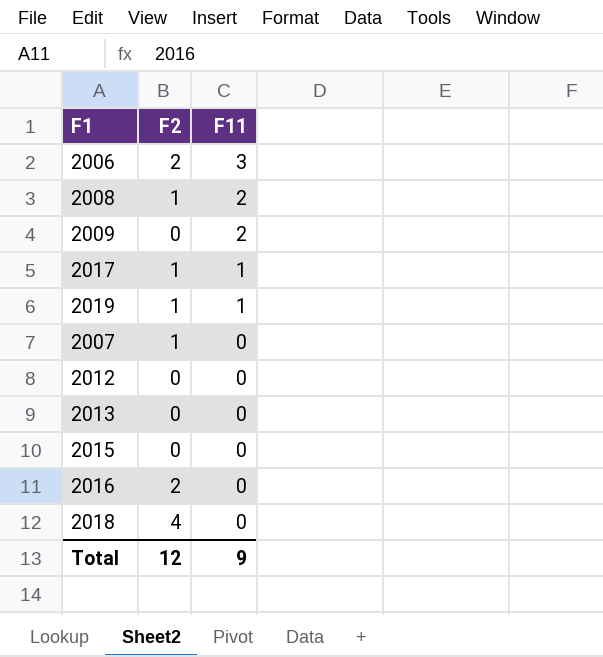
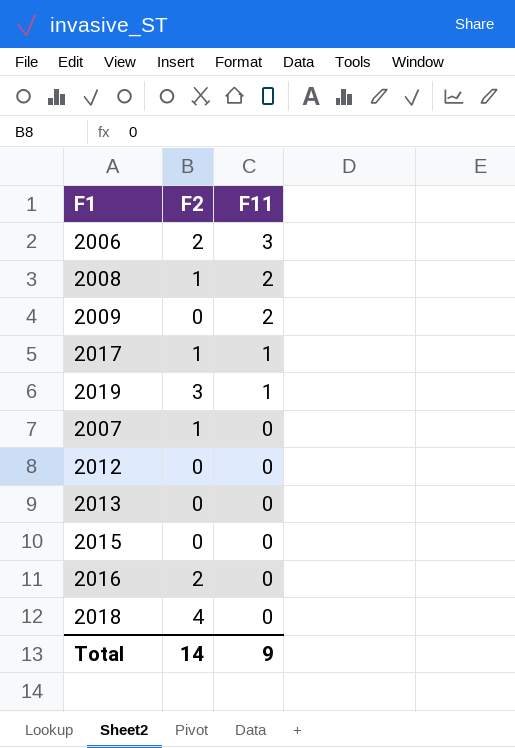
2019 | F2: 1 -> 3
Total | F2: 12 -> 14

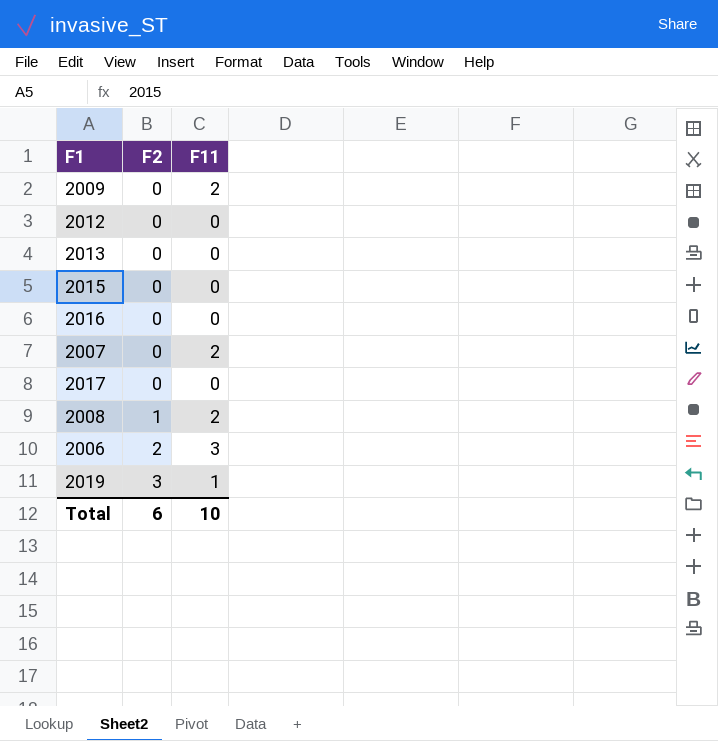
row order: F11 descending -> F2 ascending
row 2018: 4 | 0 -> none
2016 | F2: 2 -> 0
2007 | F2: 1 -> 0
2007 | F11: 0 -> 2
2017 | F2: 1 -> 0
2017 | F11: 1 -> 0
Total | F2: 14 -> 6
Total | F11: 9 -> 10

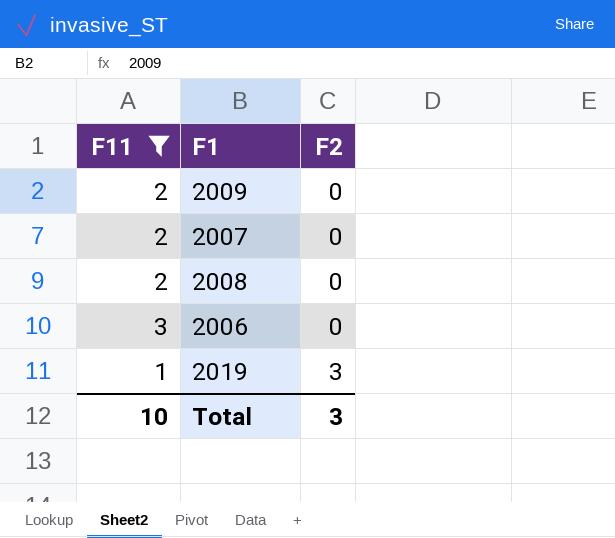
filter: none -> F11 != 0
column F11 | position: 3 -> 1
2008 | F2: 1 -> 0
2006 | F2: 2 -> 0
Total | F2: 6 -> 3

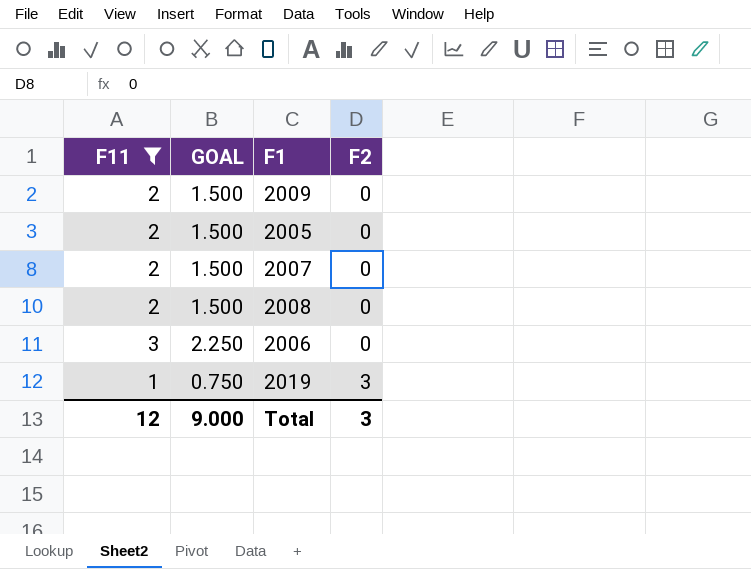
column GOAL | formula: none -> [F11] * 0.75
row 2005: none -> 2 | 1.500 | 0
Total | F11: 10 -> 12

